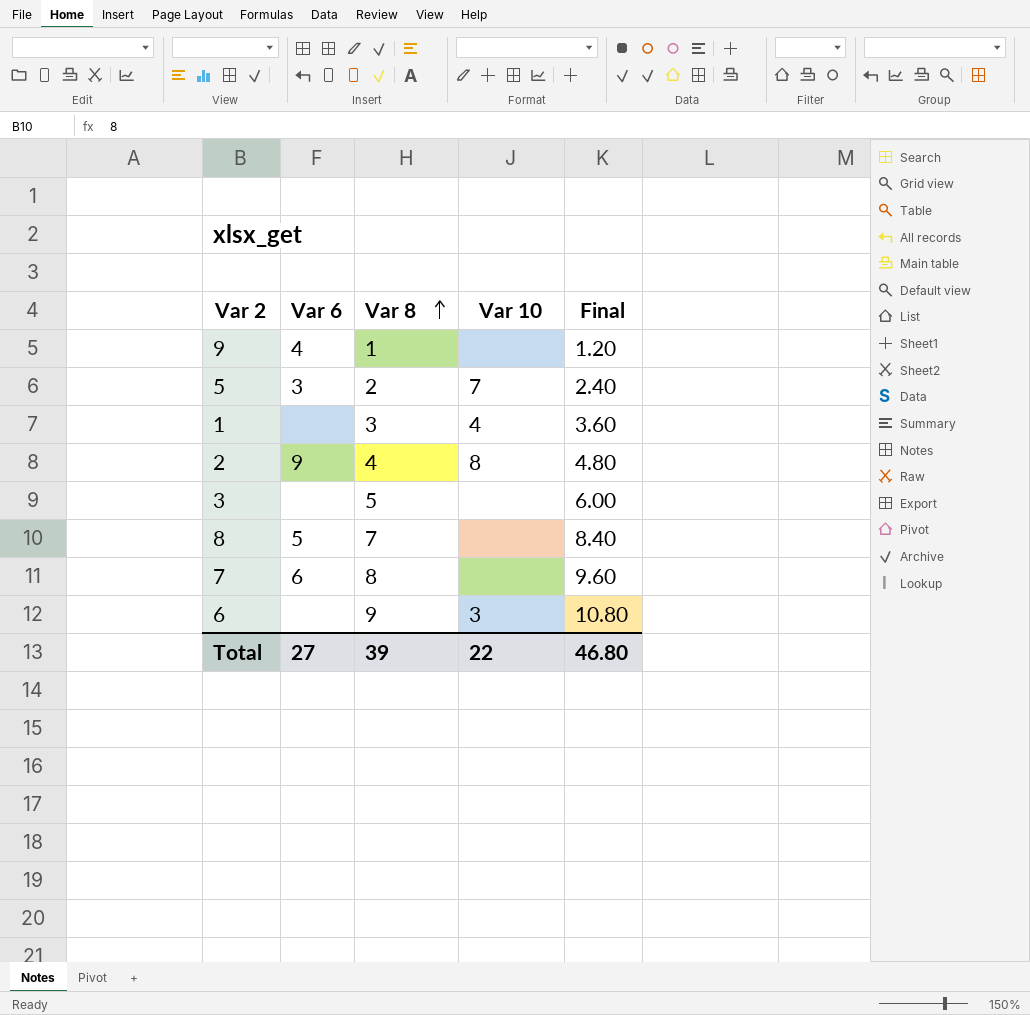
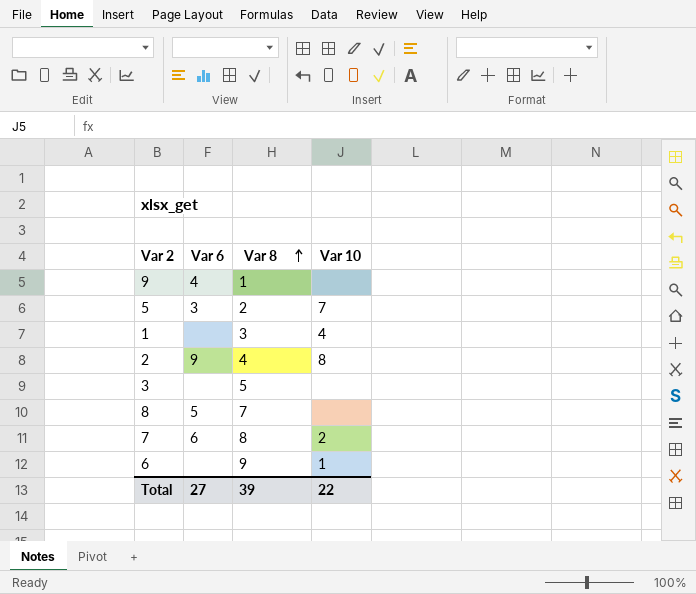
column Final | formula: [Var 8] * 1.2 -> none
7 | Var 10: none -> 2
6 | Var 10: 3 -> 1

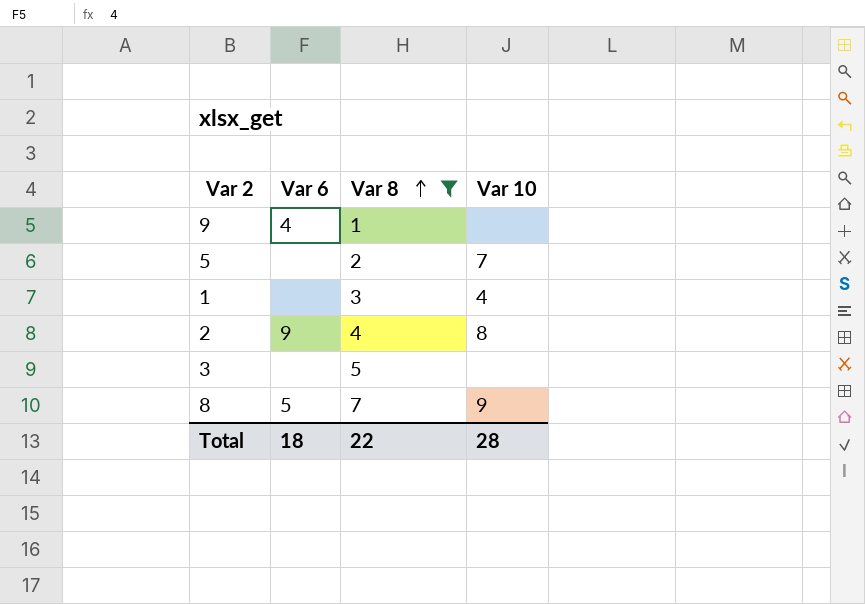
filter: none -> Var 8 <= 7
5 | Var 6: 3 -> none
8 | Var 10: none -> 9
Total | Var 6: 27 -> 18
Total | Var 8: 39 -> 22
Total | Var 10: 22 -> 28

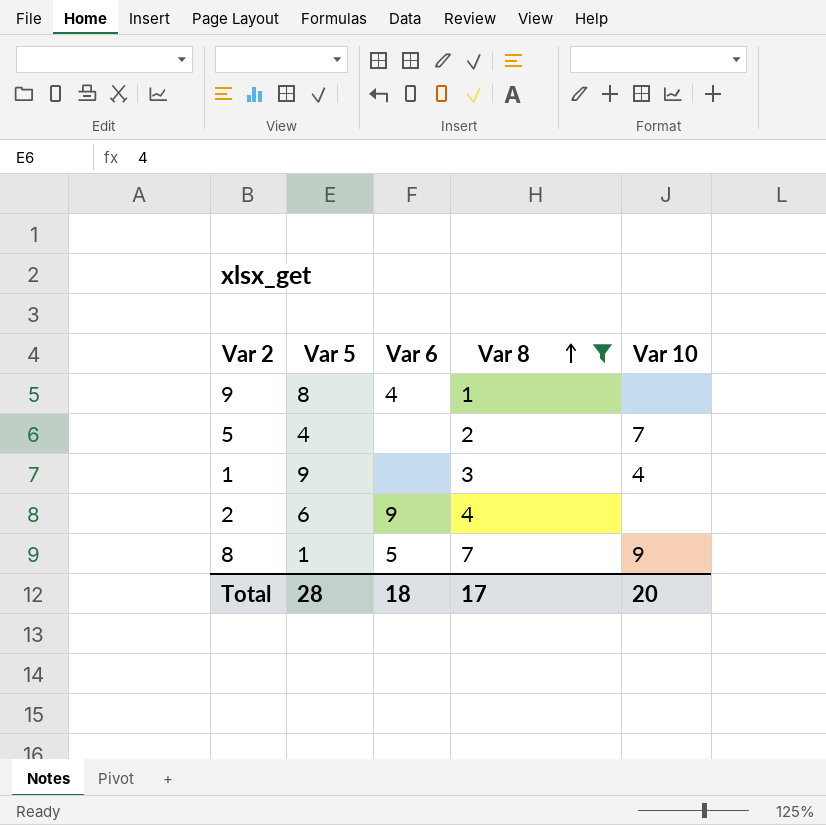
column Var 5 | position: none -> 2
row 3: none | 5 | none -> none
2 | Var 10: 8 -> none
Total | Var 8: 22 -> 17
Total | Var 10: 28 -> 20

